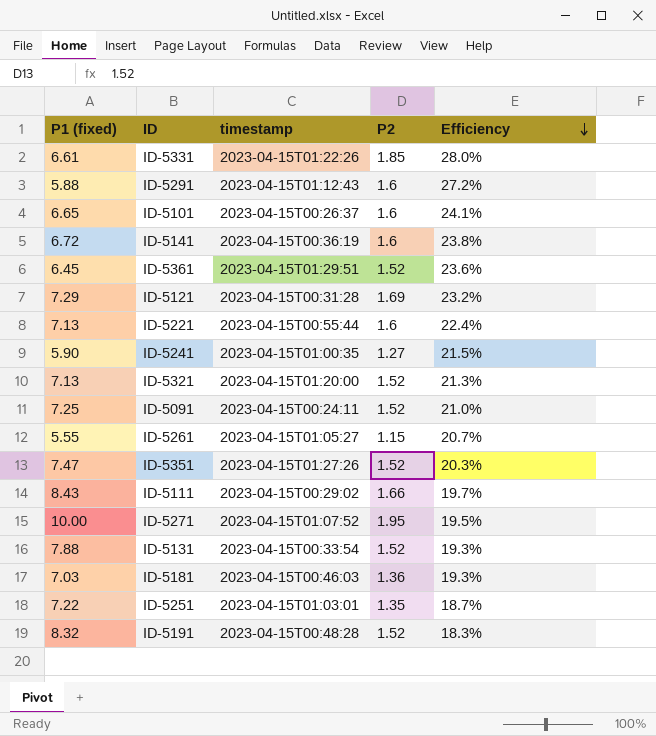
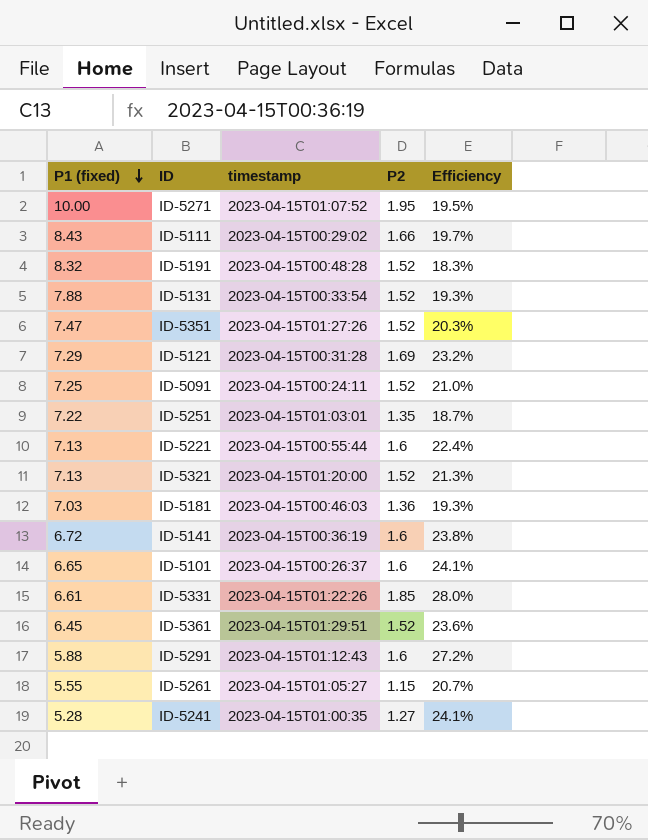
row order: Efficiency descending -> P1 (fixed) descending
ID-5241 | P1 (fixed): 5.90 -> 5.28
ID-5241 | Efficiency: 21.5% -> 24.1%

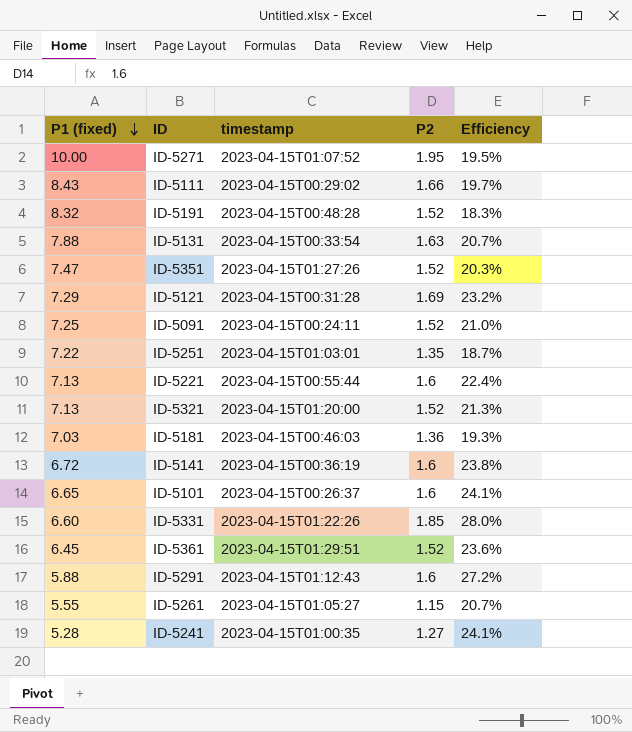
ID-5131 | P2: 1.52 -> 1.63
ID-5131 | Efficiency: 19.3% -> 20.7%
ID-5331 | P1 (fixed): 6.61 -> 6.60

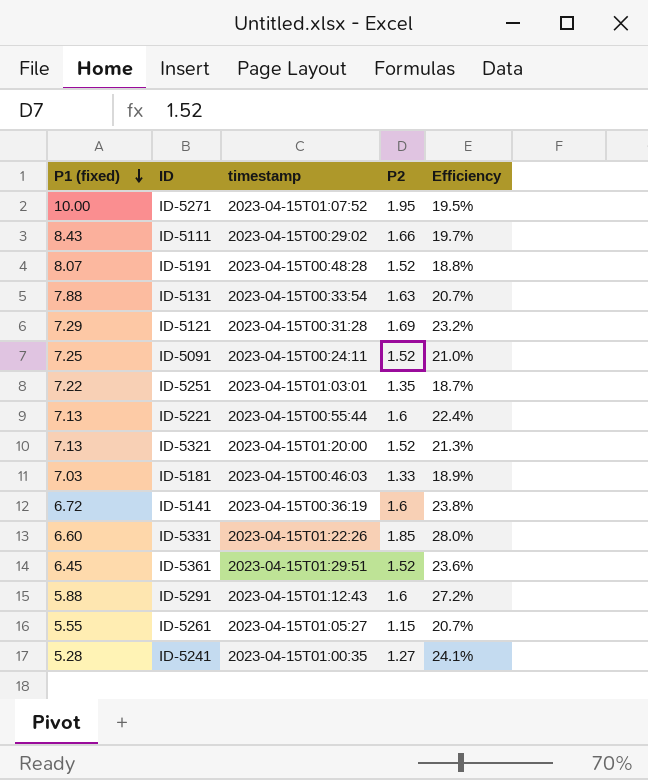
row ID-5351: 7.47 | 2023-04-15T01:27:26 | 1.52 | 20.3% -> none
row ID-5101: 6.65 | 2023-04-15T00:26:37 | 1.6 | 24.1% -> none
ID-5191 | P1 (fixed): 8.32 -> 8.07
ID-5191 | Efficiency: 18.3% -> 18.8%
ID-5181 | P2: 1.36 -> 1.33
ID-5181 | Efficiency: 19.3% -> 18.9%

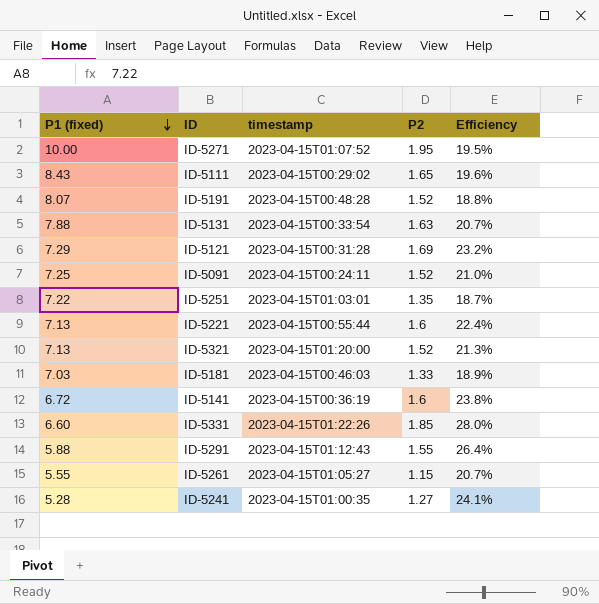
row ID-5361: 6.45 | 2023-04-15T01:29:51 | 1.52 | 23.6% -> none
ID-5111 | P2: 1.66 -> 1.65
ID-5111 | Efficiency: 19.7% -> 19.6%
ID-5291 | P2: 1.6 -> 1.55
ID-5291 | Efficiency: 27.2% -> 26.4%

